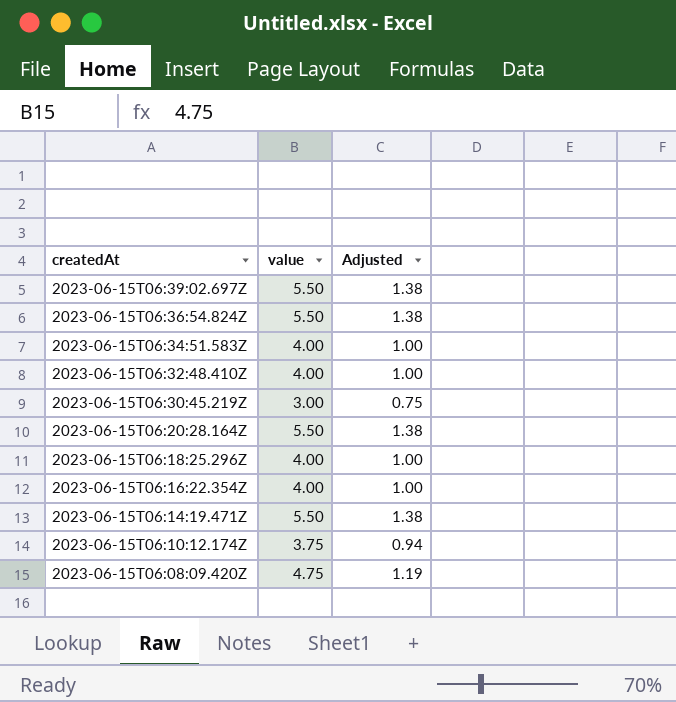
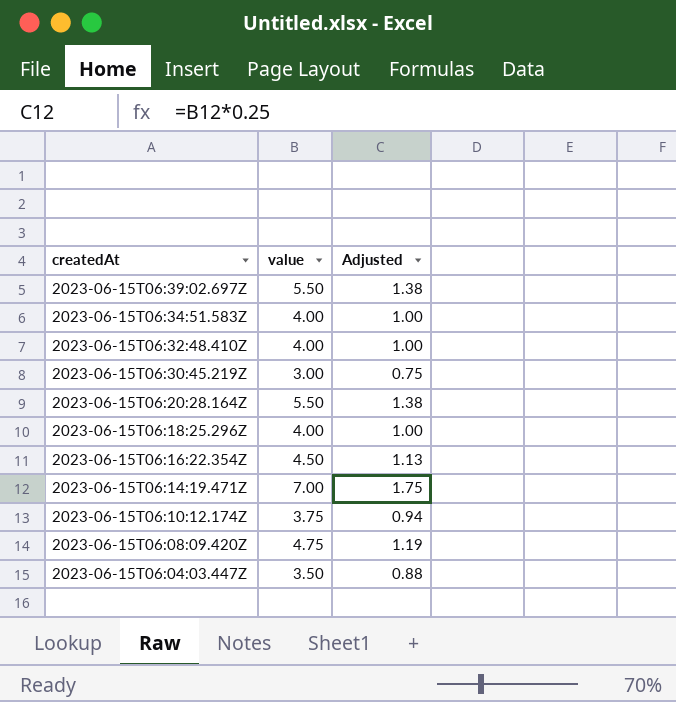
row 2023-06-15T06:36:54.824Z: 5.50 | 1.38 -> none
2023-06-15T06:16:22.354Z | value: 4.00 -> 4.50
2023-06-15T06:16:22.354Z | Adjusted: 1.00 -> 1.13
2023-06-15T06:14:19.471Z | value: 5.50 -> 7.00
2023-06-15T06:14:19.471Z | Adjusted: 1.38 -> 1.75
row 2023-06-15T06:04:03.447Z: none -> 3.50 | 0.88

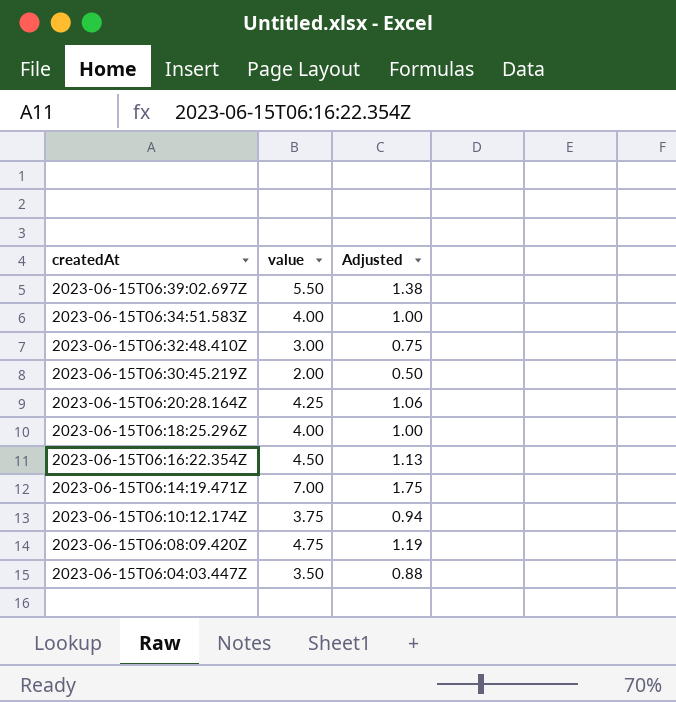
2023-06-15T06:32:48.410Z | value: 4.00 -> 3.00
2023-06-15T06:32:48.410Z | Adjusted: 1.00 -> 0.75
2023-06-15T06:30:45.219Z | value: 3.00 -> 2.00
2023-06-15T06:30:45.219Z | Adjusted: 0.75 -> 0.50
2023-06-15T06:20:28.164Z | value: 5.50 -> 4.25
2023-06-15T06:20:28.164Z | Adjusted: 1.38 -> 1.06

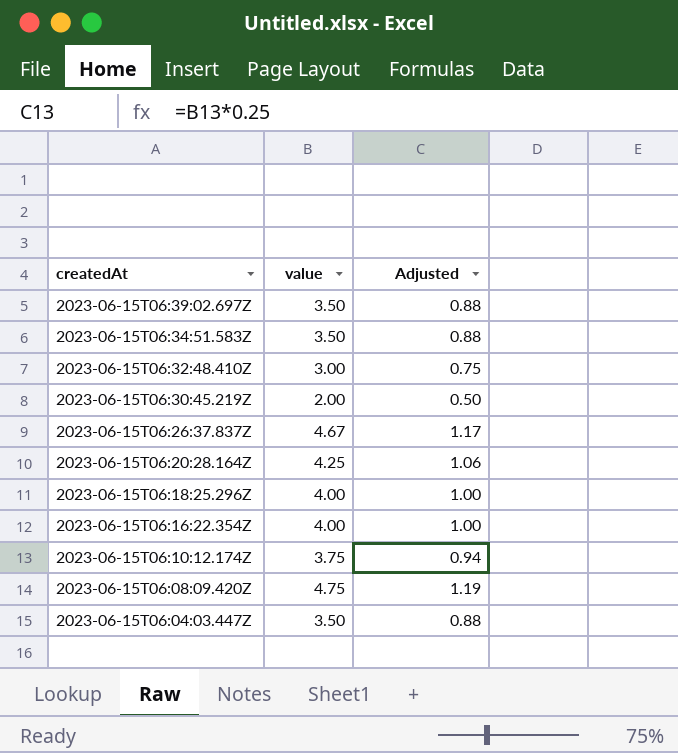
row 2023-06-15T06:14:19.471Z: 7.00 | 1.75 -> none
2023-06-15T06:39:02.697Z | value: 5.50 -> 3.50
2023-06-15T06:39:02.697Z | Adjusted: 1.38 -> 0.88
2023-06-15T06:34:51.583Z | value: 4.00 -> 3.50
2023-06-15T06:34:51.583Z | Adjusted: 1.00 -> 0.88
row 2023-06-15T06:26:37.837Z: none -> 4.67 | 1.17
2023-06-15T06:16:22.354Z | value: 4.50 -> 4.00
2023-06-15T06:16:22.354Z | Adjusted: 1.13 -> 1.00

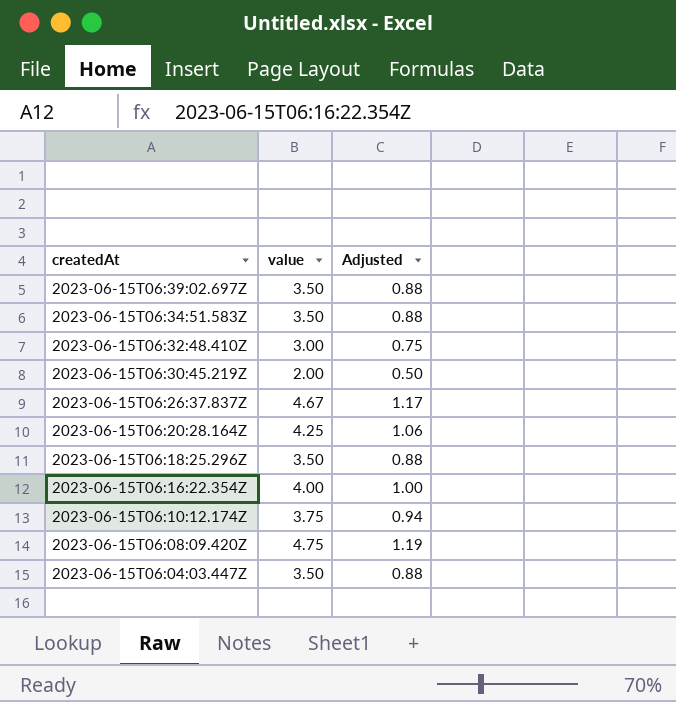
2023-06-15T06:18:25.296Z | value: 4.00 -> 3.50
2023-06-15T06:18:25.296Z | Adjusted: 1.00 -> 0.88

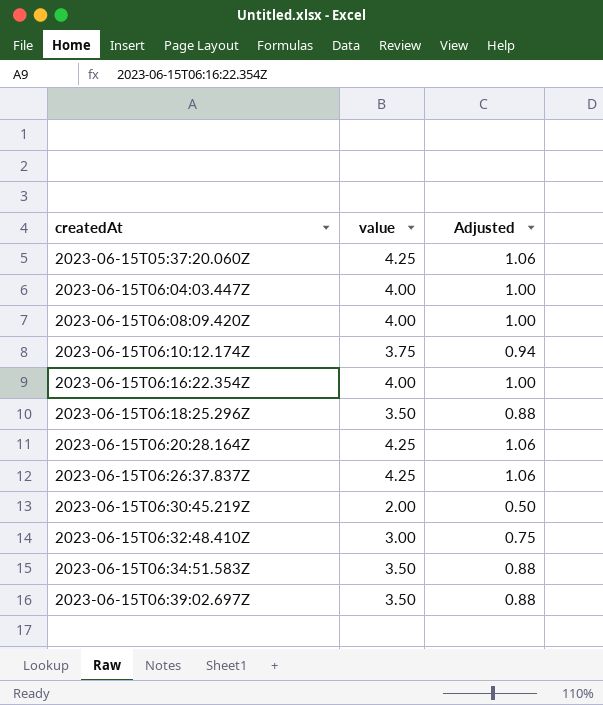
row order: createdAt descending -> createdAt ascending
row 2023-06-15T05:37:20.060Z: none -> 4.25 | 1.06
2023-06-15T06:04:03.447Z | value: 3.50 -> 4.00
2023-06-15T06:04:03.447Z | Adjusted: 0.88 -> 1.00
2023-06-15T06:08:09.420Z | value: 4.75 -> 4.00
2023-06-15T06:08:09.420Z | Adjusted: 1.19 -> 1.00
2023-06-15T06:26:37.837Z | value: 4.67 -> 4.25
2023-06-15T06:26:37.837Z | Adjusted: 1.17 -> 1.06

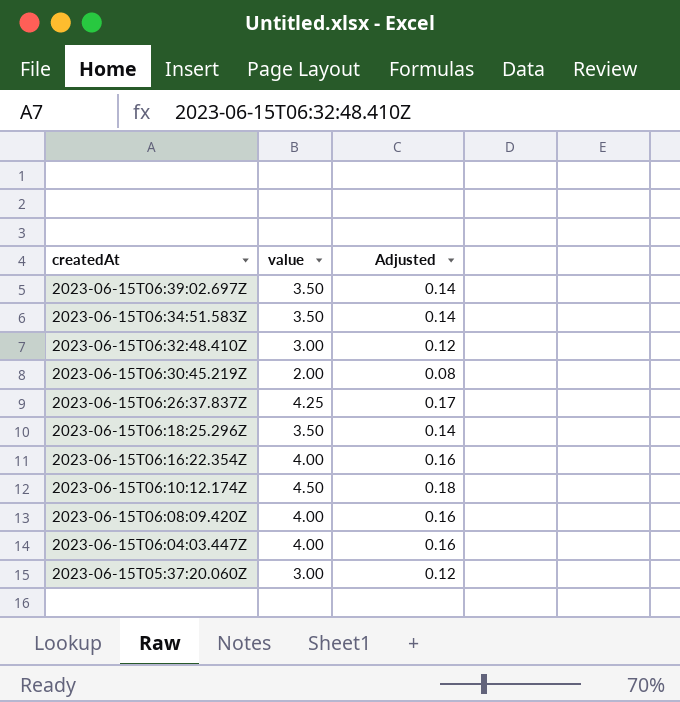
row order: createdAt ascending -> createdAt descending
column Adjusted | formula: [value] * 0.25 -> [value] * 0.04
row 2023-06-15T06:20:28.164Z: 4.25 | 1.06 -> none
2023-06-15T06:10:12.174Z | value: 3.75 -> 4.50
2023-06-15T05:37:20.060Z | value: 4.25 -> 3.00

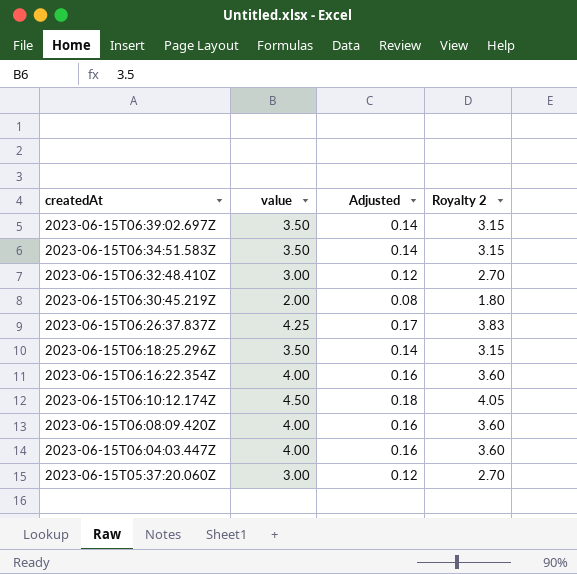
column Royalty 2 | formula: none -> [value] * 0.9

